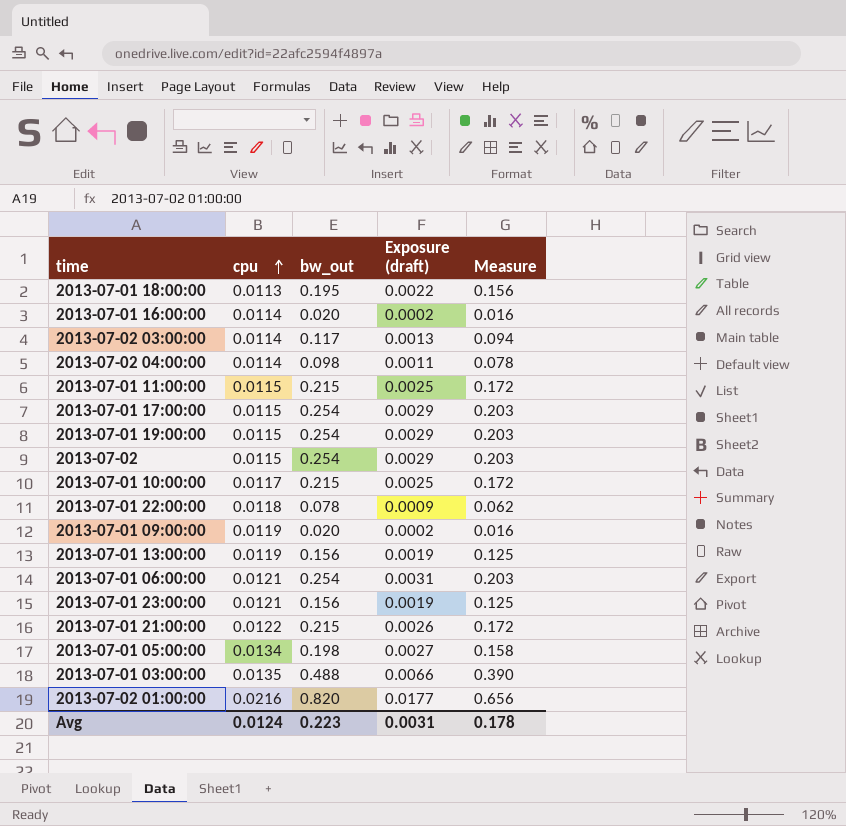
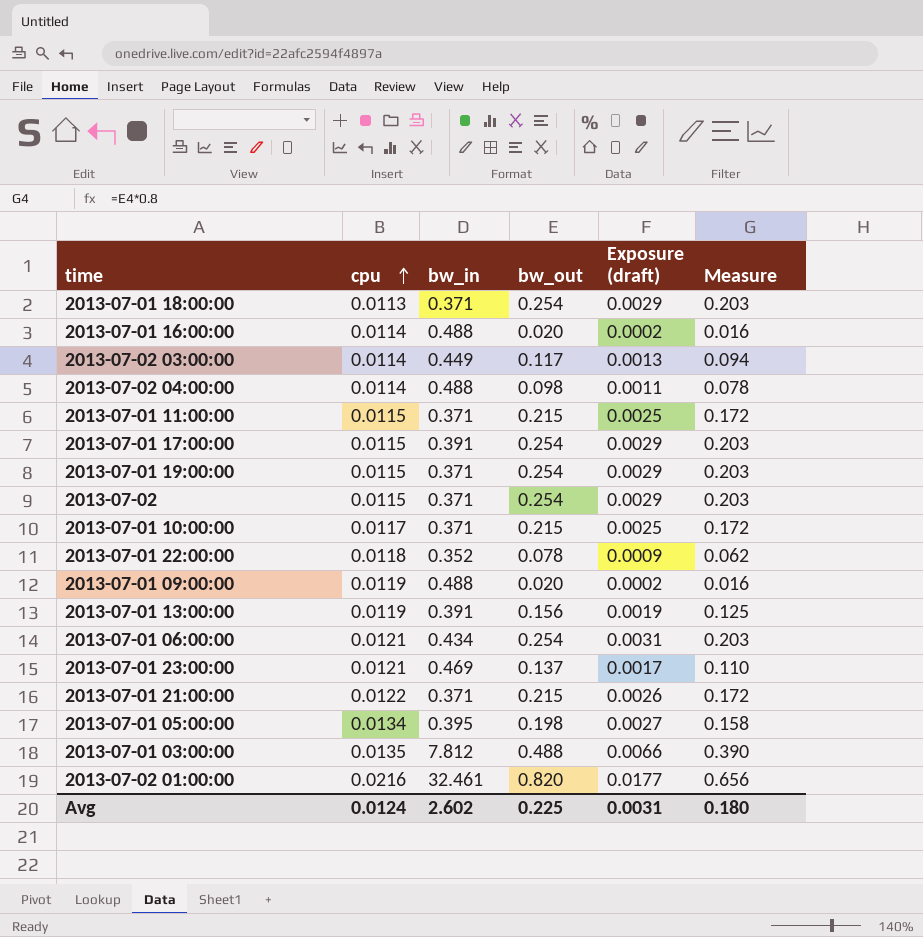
column bw_in | position: none -> 3
2013-07-01 18:00:00 | bw_out: 0.195 -> 0.254
2013-07-01 18:00:00 | Exposure (draft): 0.0022 -> 0.0029
2013-07-01 18:00:00 | Measure: 0.156 -> 0.203
2013-07-01 23:00:00 | bw_out: 0.156 -> 0.137
2013-07-01 23:00:00 | Exposure (draft): 0.0019 -> 0.0017
2013-07-01 23:00:00 | Measure: 0.125 -> 0.110
Avg | bw_out: 0.223 -> 0.225
Avg | Measure: 0.178 -> 0.180

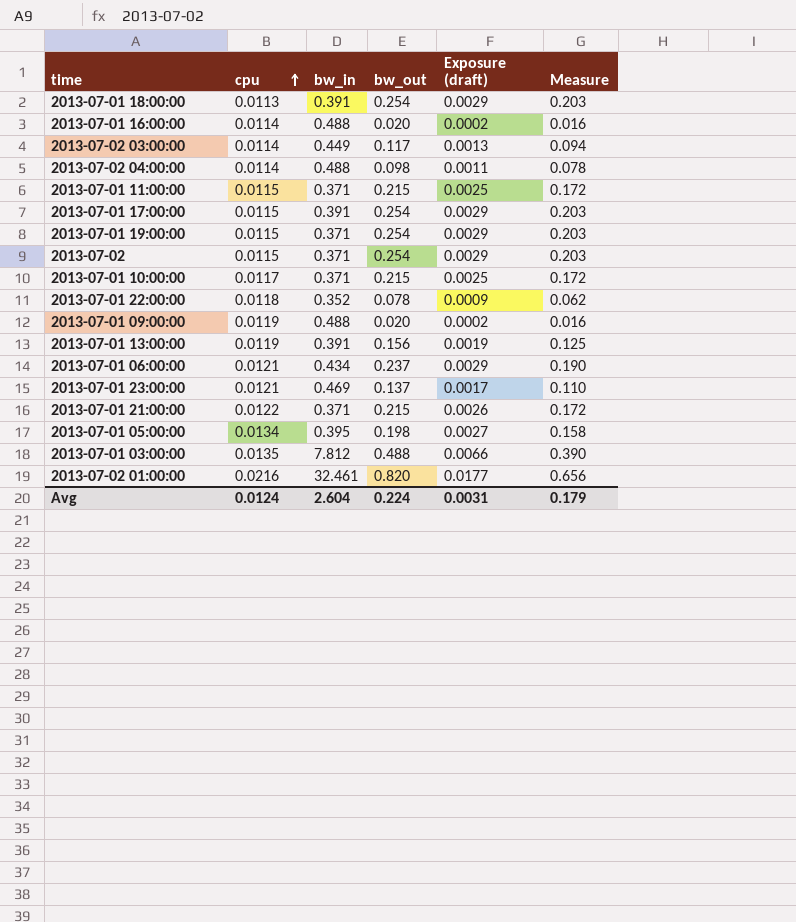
2013-07-01 18:00:00 | bw_in: 0.371 -> 0.391
2013-07-01 06:00:00 | bw_out: 0.254 -> 0.237
2013-07-01 06:00:00 | Exposure (draft): 0.0031 -> 0.0029
2013-07-01 06:00:00 | Measure: 0.203 -> 0.190
Avg | bw_in: 2.602 -> 2.604
Avg | bw_out: 0.225 -> 0.224
Avg | Measure: 0.180 -> 0.179

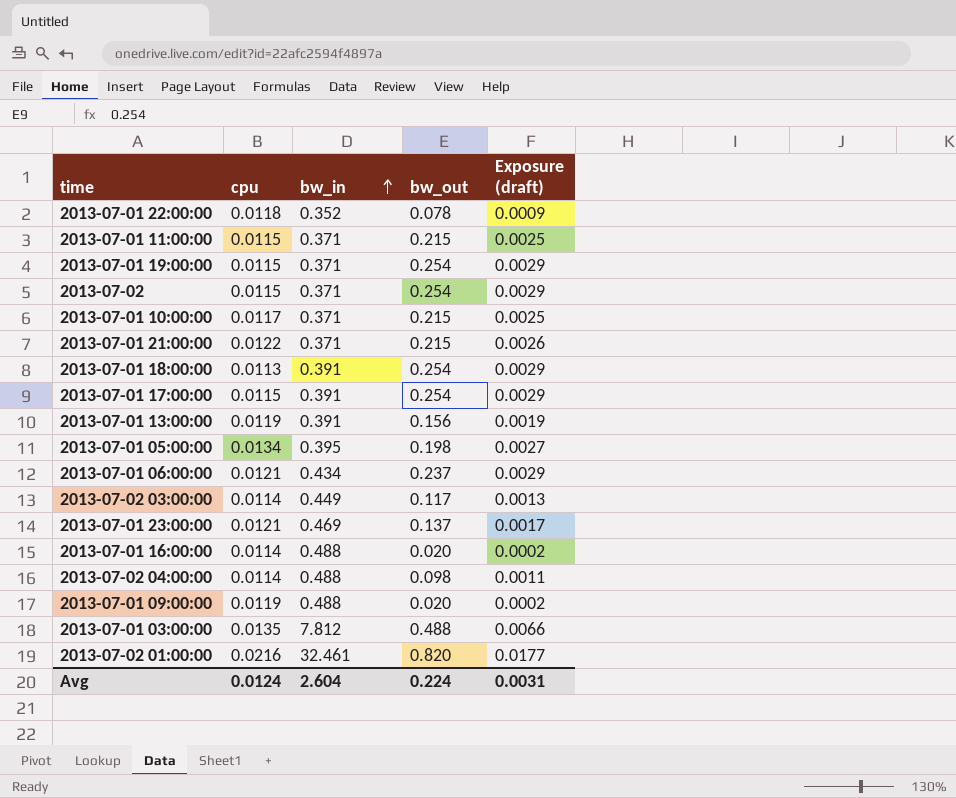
row order: cpu ascending -> bw_in ascending
column Measure | formula: [bw_out] * 0.8 -> none

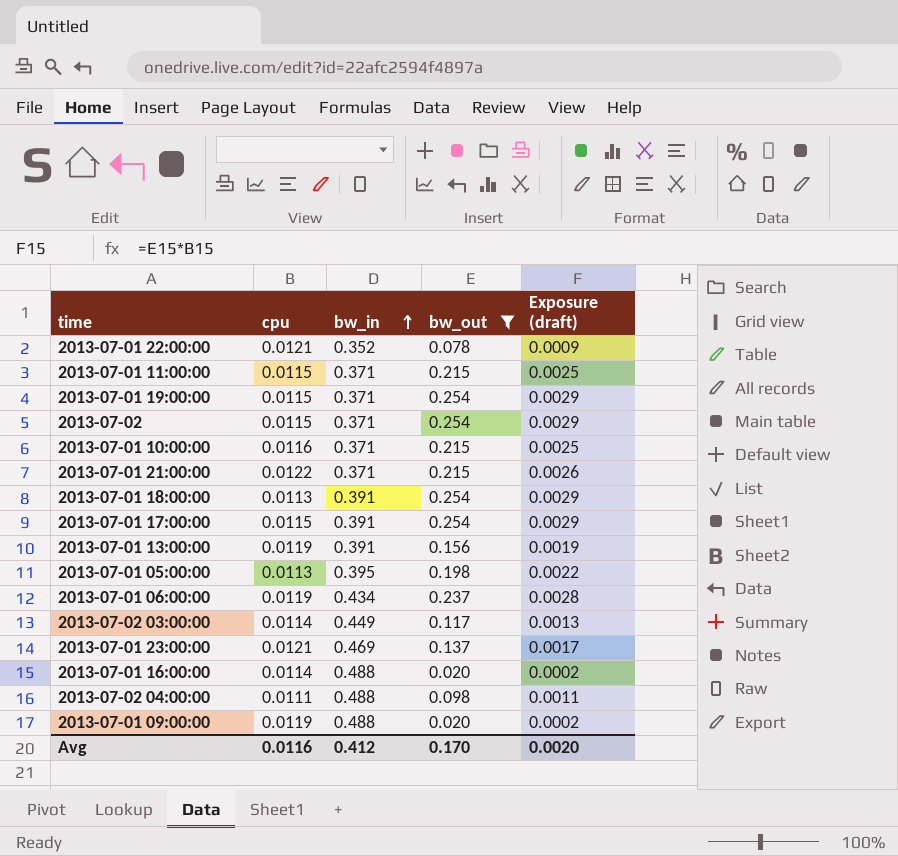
filter: none -> bw_out <= 0.254
2013-07-01 22:00:00 | cpu: 0.0118 -> 0.0121
2013-07-01 10:00:00 | cpu: 0.0117 -> 0.0116
2013-07-01 05:00:00 | cpu: 0.0134 -> 0.0113
2013-07-01 05:00:00 | Exposure (draft): 0.0027 -> 0.0022
2013-07-01 06:00:00 | cpu: 0.0121 -> 0.0119
2013-07-01 06:00:00 | Exposure (draft): 0.0029 -> 0.0028
2013-07-02 04:00:00 | cpu: 0.0114 -> 0.0111
Avg | cpu: 0.0124 -> 0.0116
Avg | bw_in: 2.604 -> 0.412
Avg | bw_out: 0.224 -> 0.170
Avg | Exposure (draft): 0.0031 -> 0.0020

